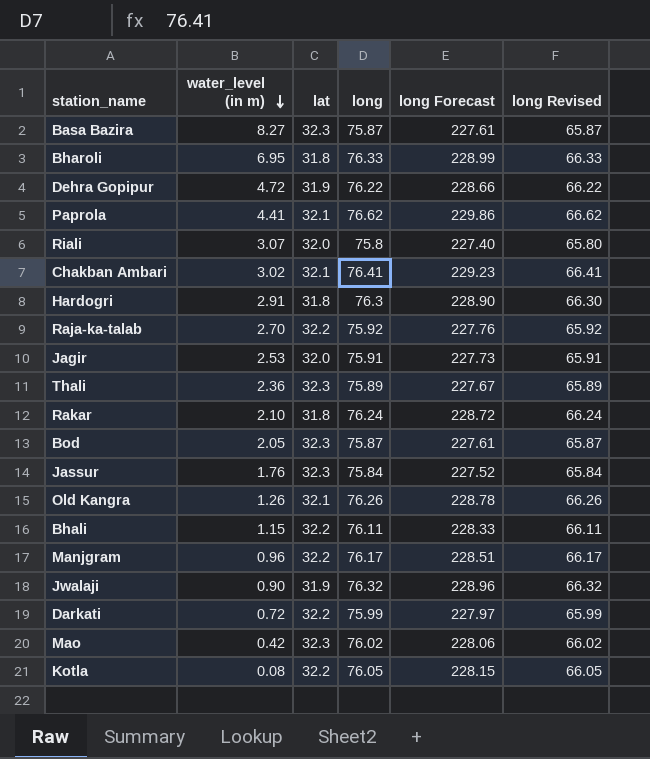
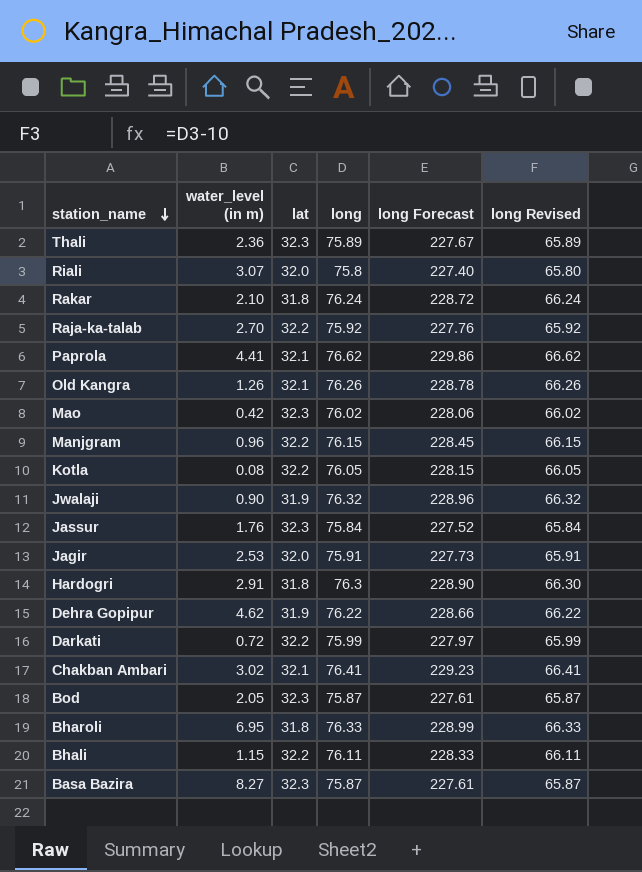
row order: water_level (in m) descending -> station_name descending
Manjgram | long: 76.17 -> 76.15
Manjgram | long Forecast: 228.51 -> 228.45
Manjgram | long Revised: 66.17 -> 66.15
Dehra Gopipur | water_level (in m): 4.72 -> 4.62

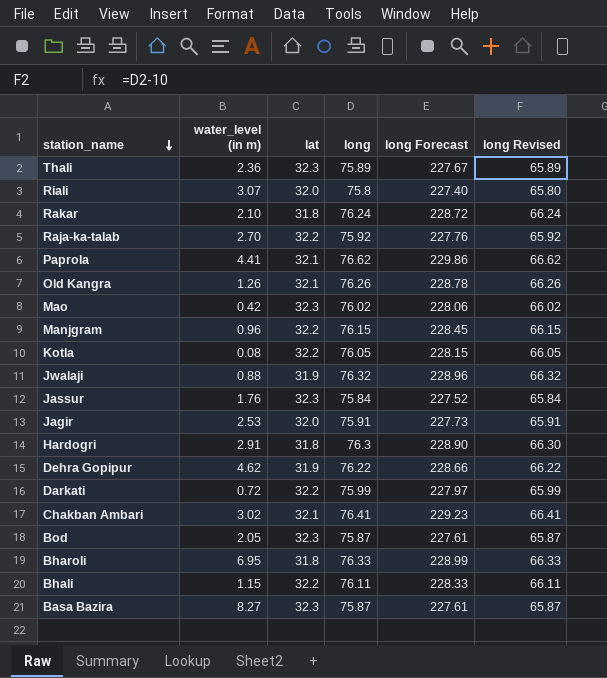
Jwalaji | water_level (in m): 0.90 -> 0.88

